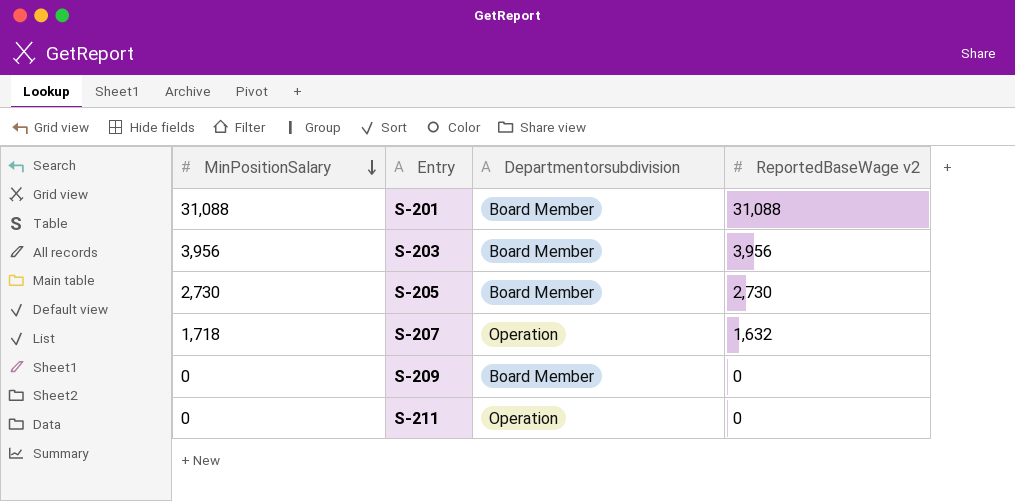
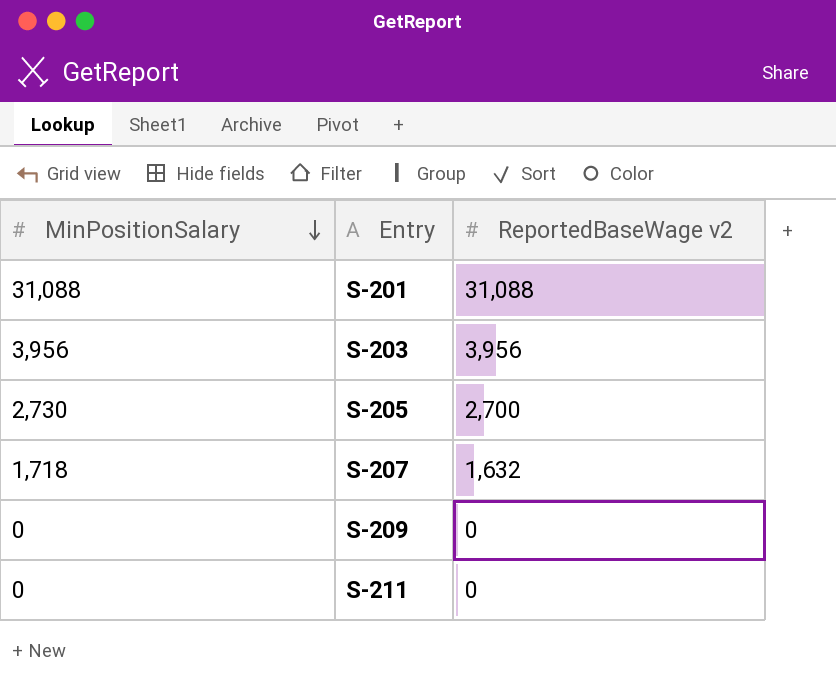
column Departmentorsubdivision | position: 3 -> none
S-205 | ReportedBaseWage v2: 2,730 -> 2,700

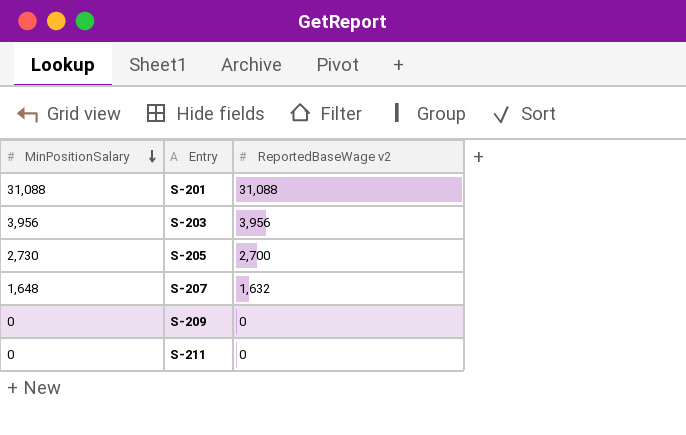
S-207 | MinPositionSalary: 1,718 -> 1,648

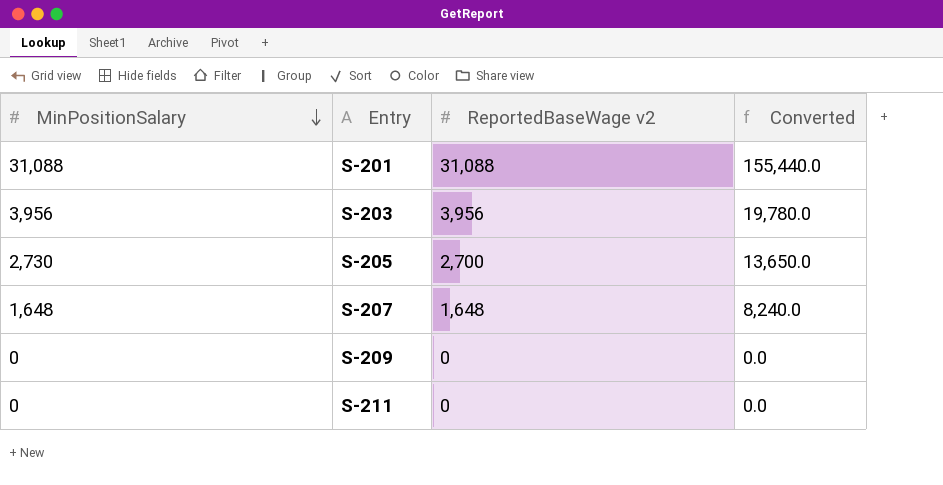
column Converted | formula: none -> [MinPositionSalary] * 5
S-207 | ReportedBaseWage v2: 1,632 -> 1,648

